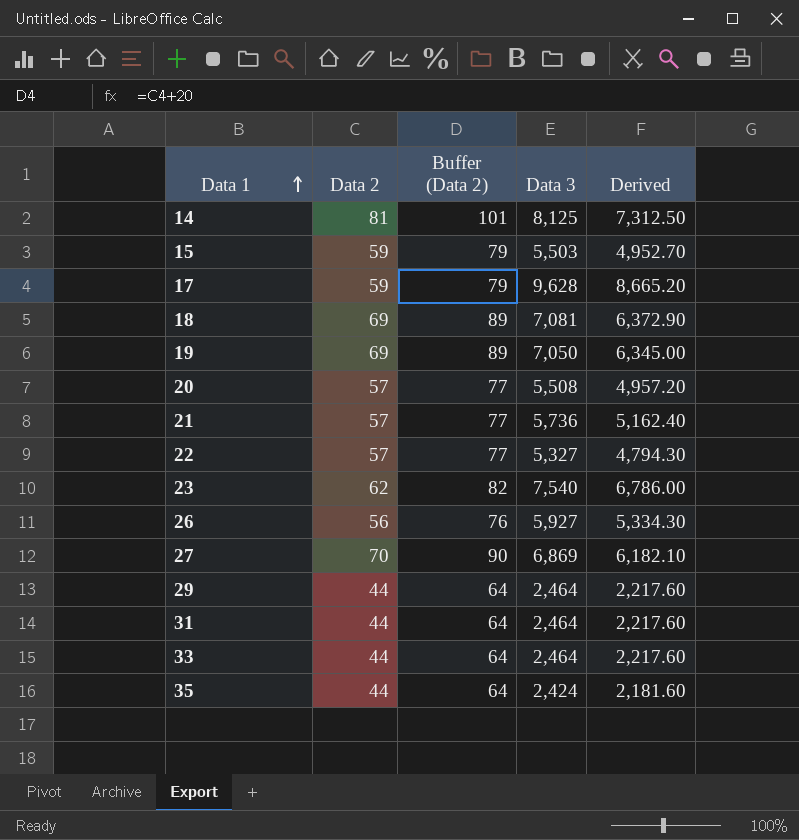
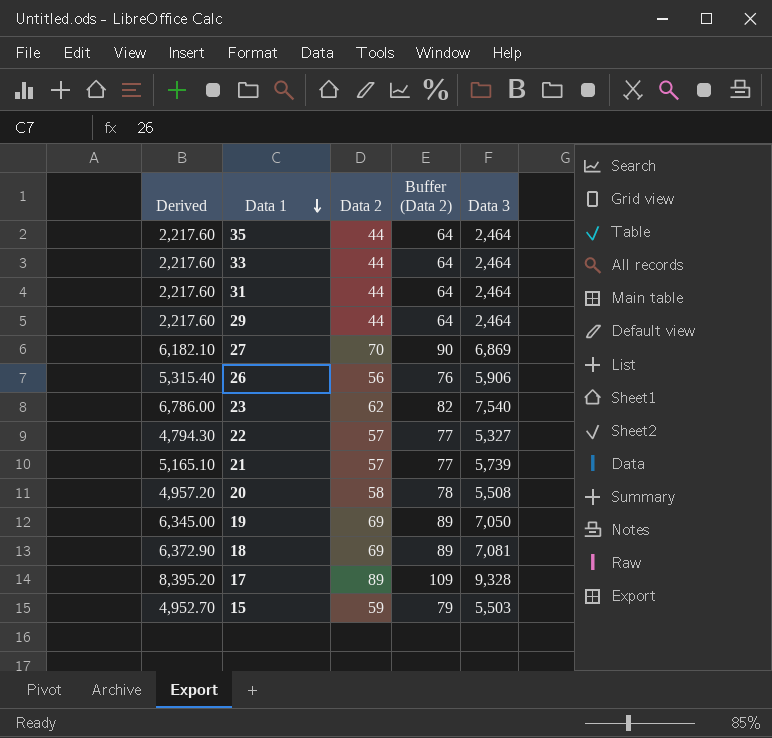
row order: Data 1 ascending -> Data 1 descending
column Derived | position: 5 -> 1
row 14: 81 | 101 | 8,125 | 7,312.50 -> none
35 | Derived: 2,181.60 -> 2,217.60
35 | Data 3: 2,424 -> 2,464
26 | Derived: 5,334.30 -> 5,315.40
26 | Data 3: 5,927 -> 5,906
21 | Derived: 5,162.40 -> 5,165.10
21 | Data 3: 5,736 -> 5,739
20 | Data 2: 57 -> 58
20 | Buffer (Data 2): 77 -> 78
17 | Derived: 8,665.20 -> 8,395.20
17 | Data 2: 59 -> 89
17 | Buffer (Data 2): 79 -> 109
17 | Data 3: 9,628 -> 9,328

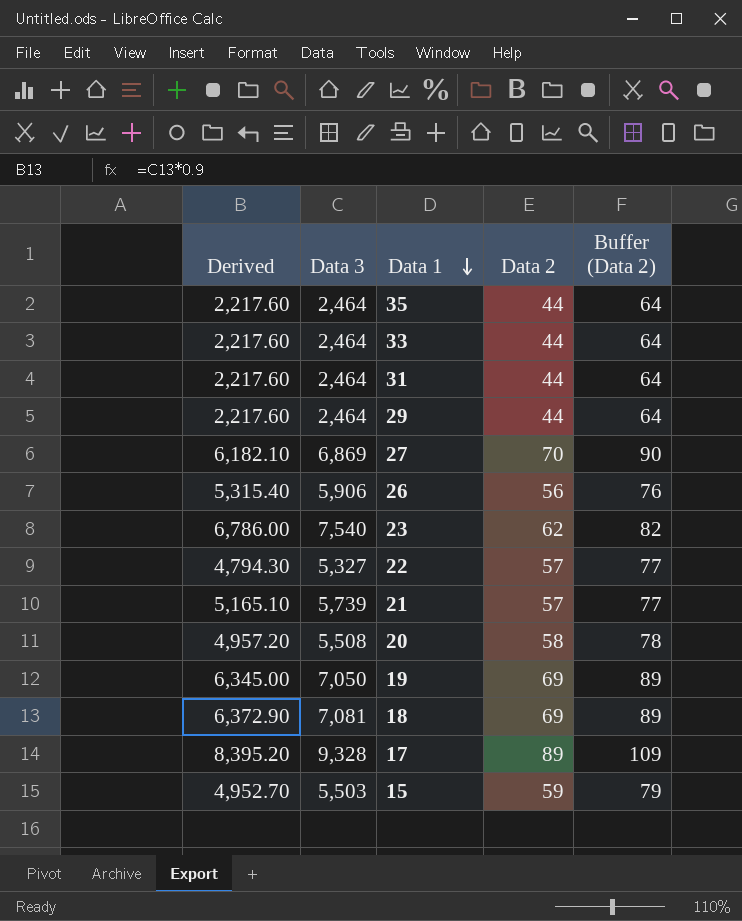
column Data 3 | position: 5 -> 2

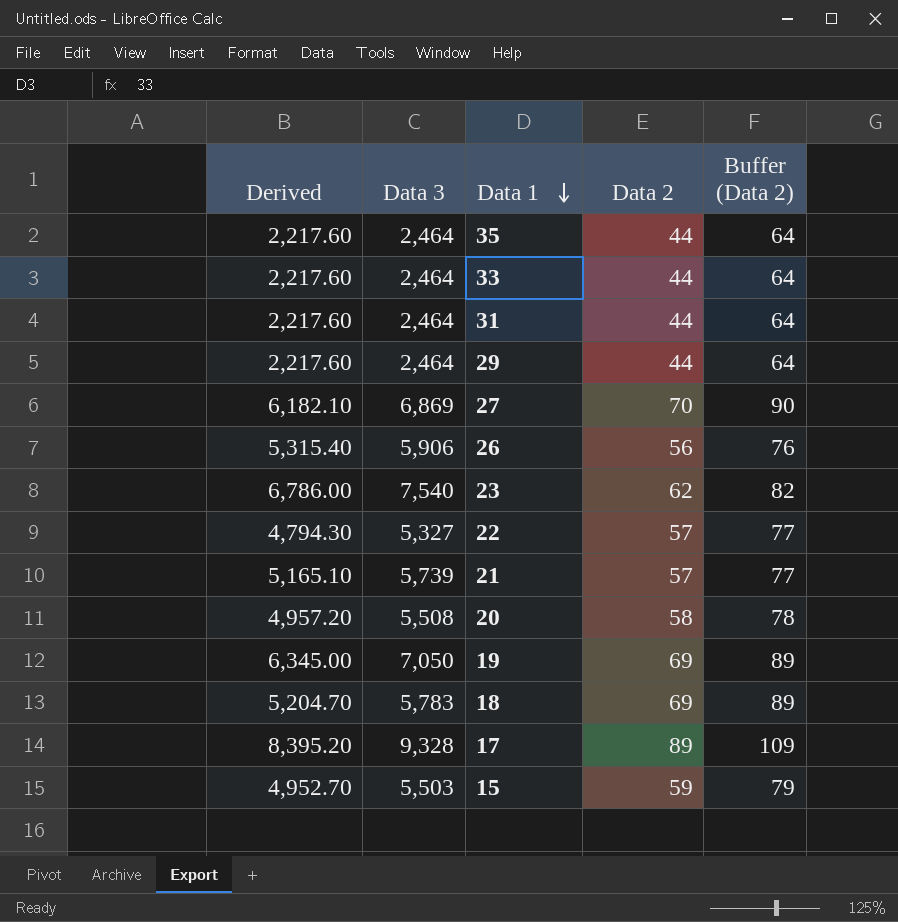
18 | Derived: 6,372.90 -> 5,204.70
18 | Data 3: 7,081 -> 5,783

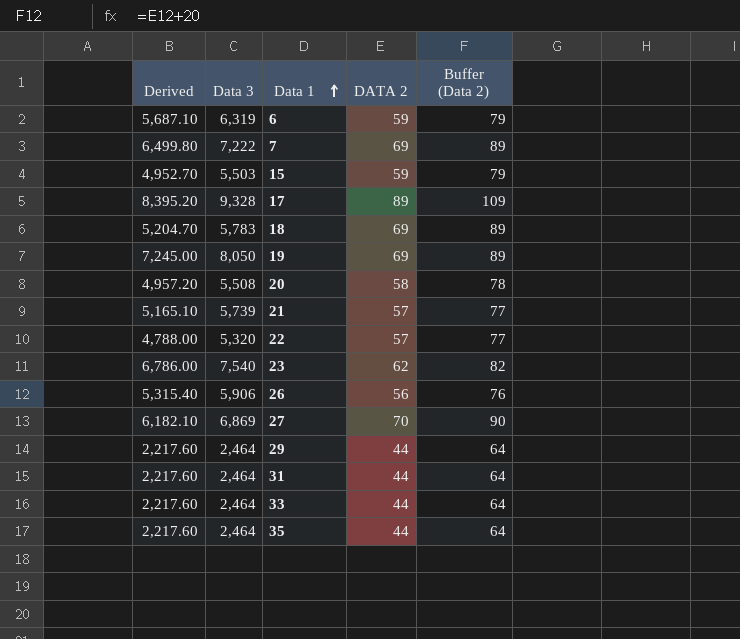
row order: Data 1 descending -> Data 1 ascending
column name: Data 2 -> DATA 2
row 6: none -> 5,687.10 | 6,319 | 59 | 79
row 7: none -> 6,499.80 | 7,222 | 69 | 89
19 | Derived: 6,345.00 -> 7,245.00
19 | Data 3: 7,050 -> 8,050
22 | Derived: 4,794.30 -> 4,788.00
22 | Data 3: 5,327 -> 5,320

